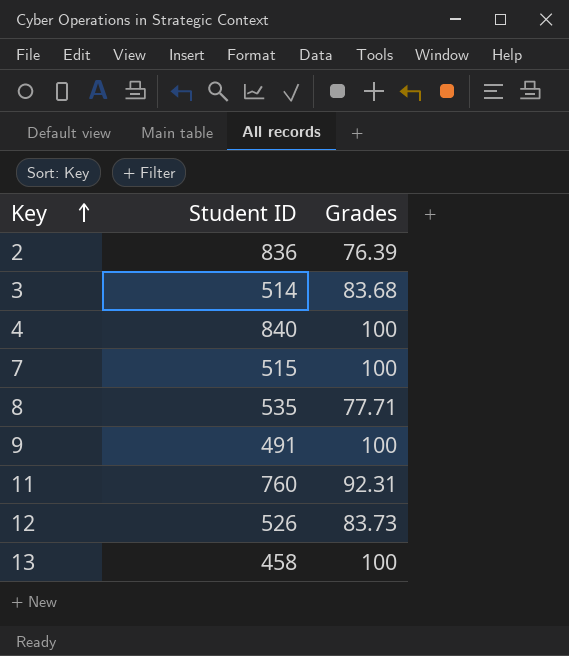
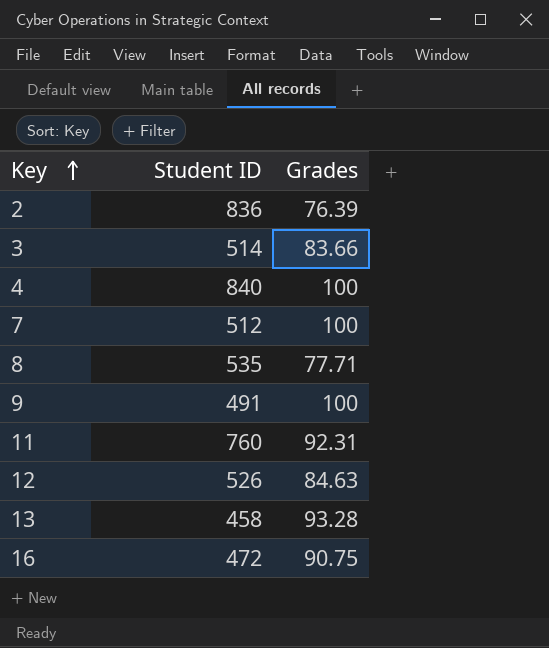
3 | Grades: 83.68 -> 83.66
7 | Student ID: 515 -> 512
12 | Grades: 83.73 -> 84.63
13 | Grades: 100 -> 93.28
row 16: none -> 472 | 90.75

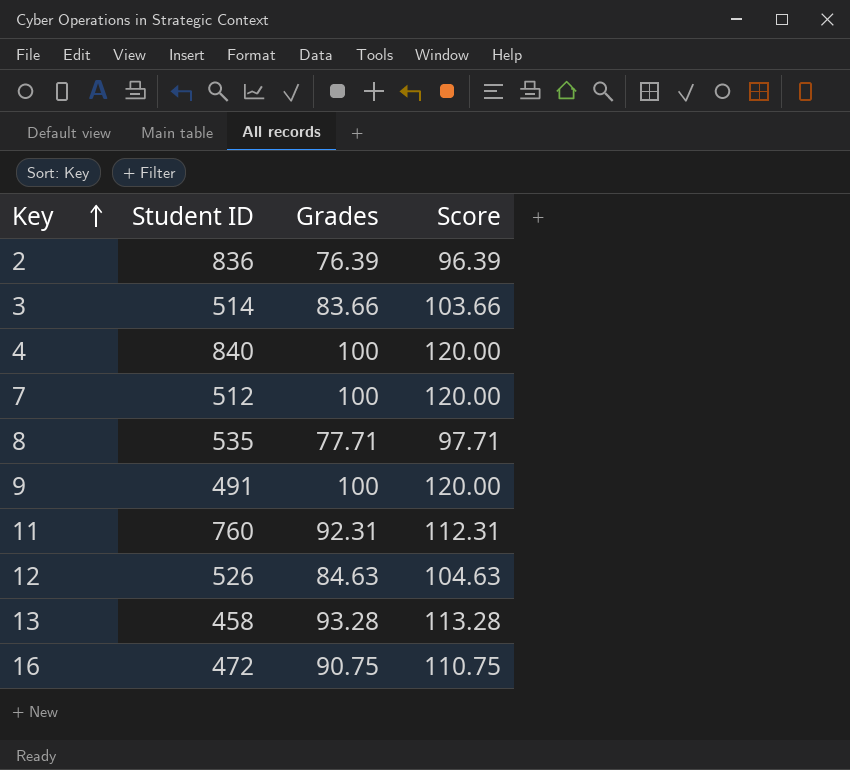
column Score | formula: none -> [Grades] + 20

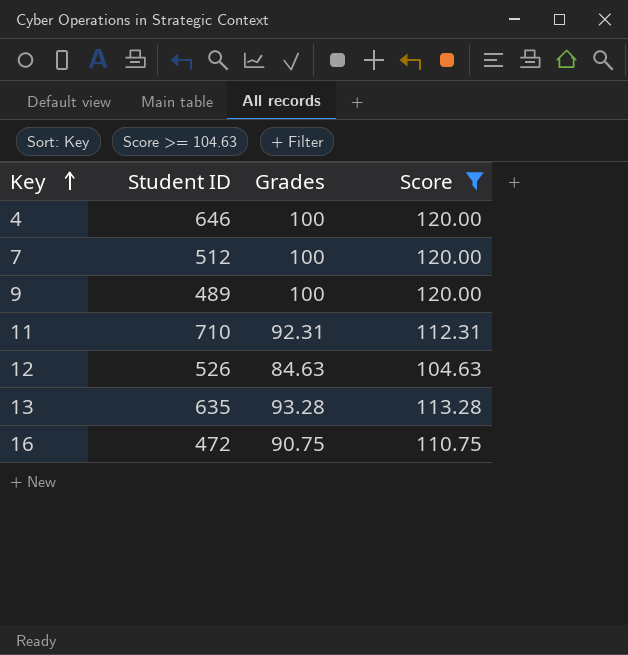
filter: none -> Score >= 104.63
4 | Student ID: 840 -> 646
9 | Student ID: 491 -> 489
11 | Student ID: 760 -> 710
13 | Student ID: 458 -> 635

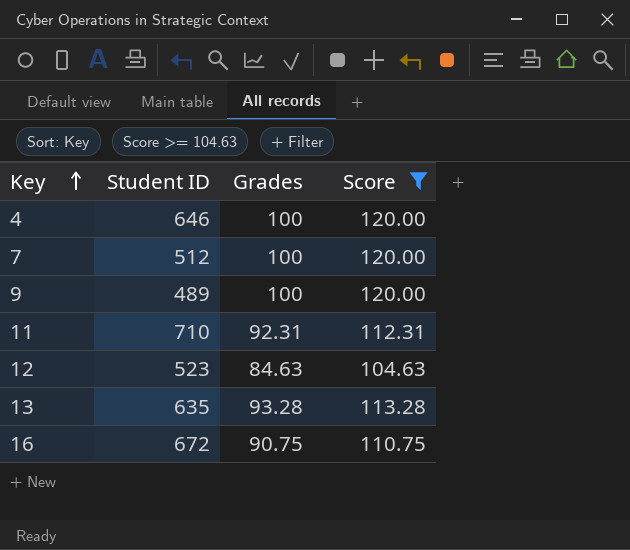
12 | Student ID: 526 -> 523
16 | Student ID: 472 -> 672

